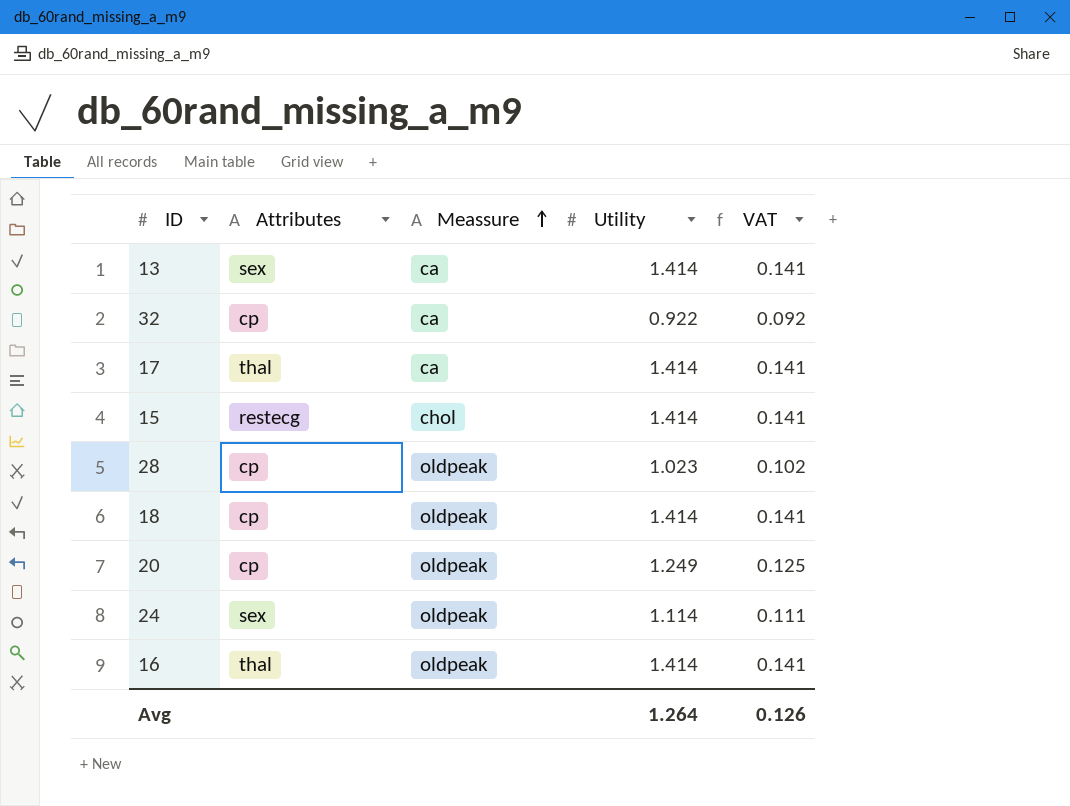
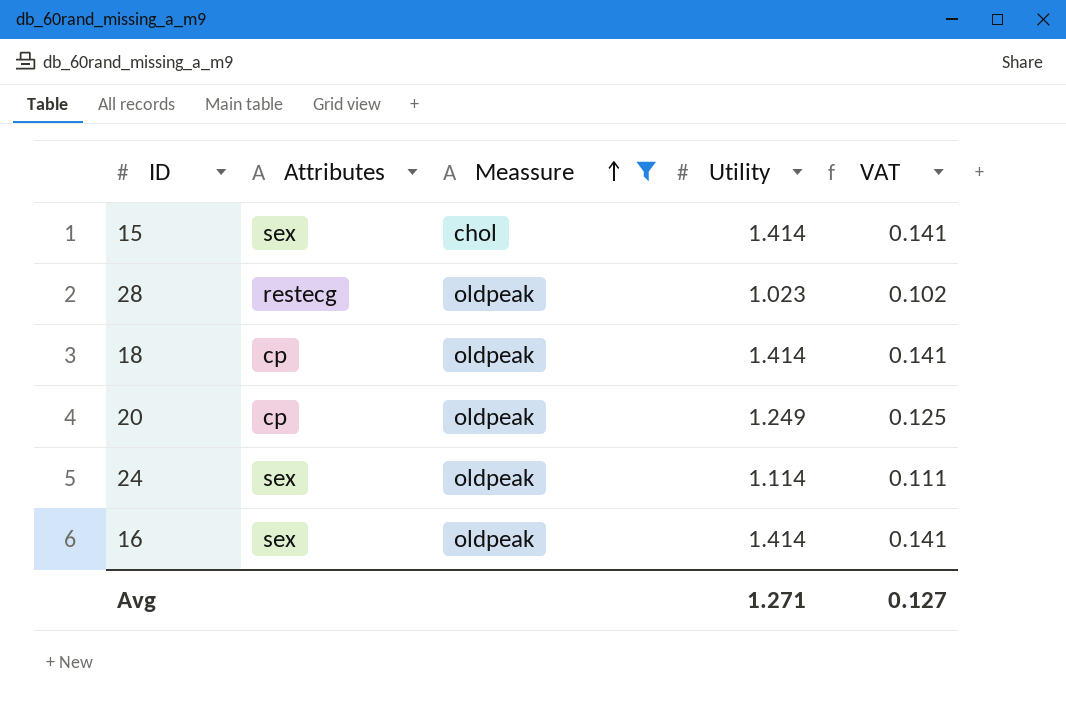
filter: none -> Meassure != ca
15 | Attributes: restecg -> sex
28 | Attributes: cp -> restecg
16 | Attributes: thal -> sex
Avg | Utility: 1.264 -> 1.271
Avg | VAT: 0.126 -> 0.127

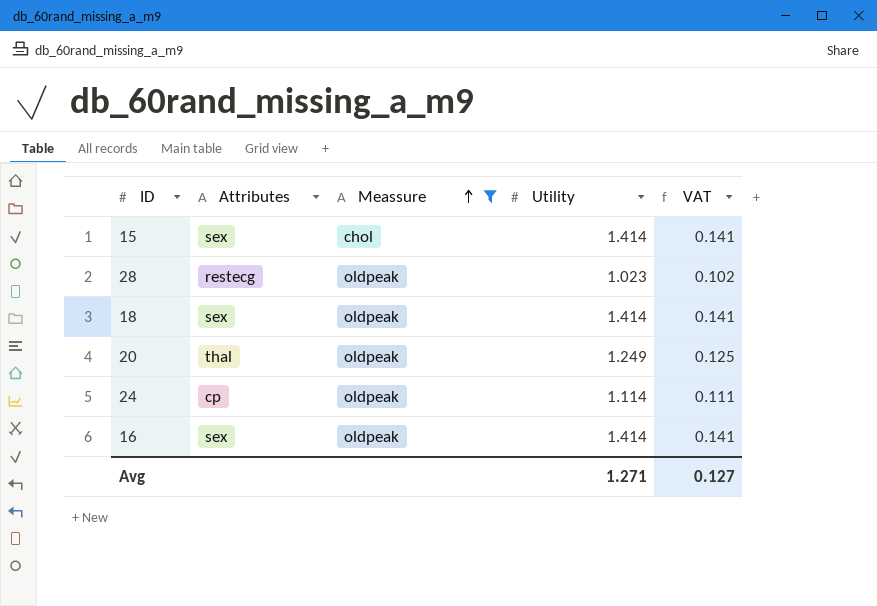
18 | Attributes: cp -> sex
20 | Attributes: cp -> thal
24 | Attributes: sex -> cp

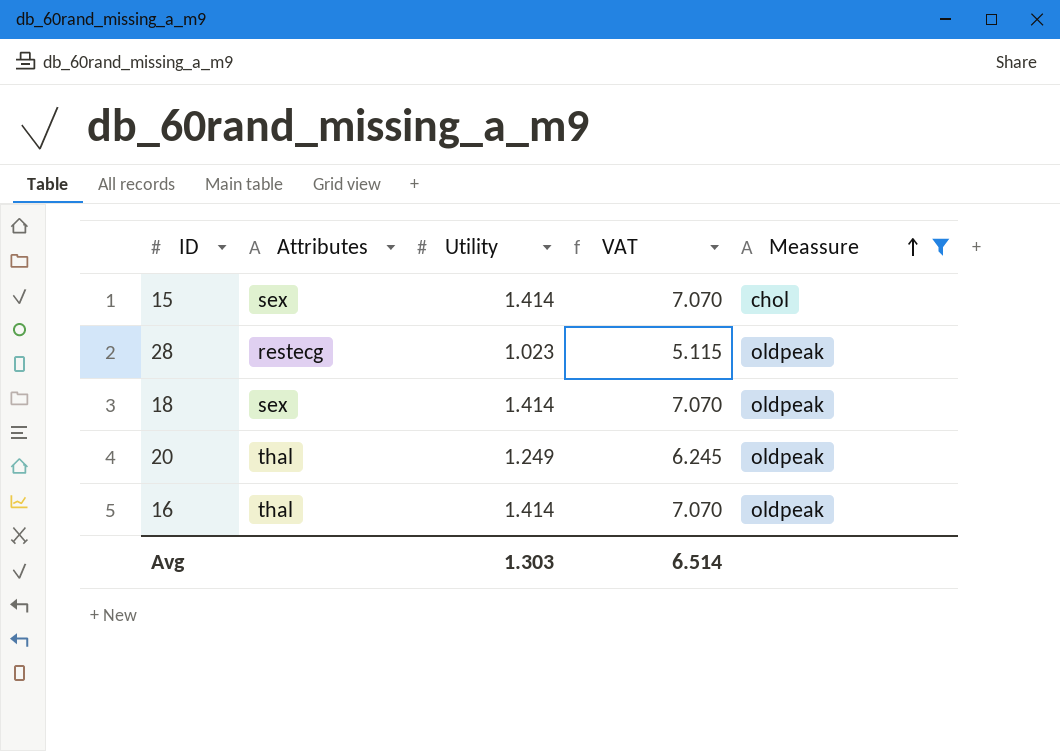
column VAT | formula: [Utility] * 0.1 -> [Utility] * 5
column Meassure | position: 3 -> 5
row 24: cp | oldpeak | 1.114 | 0.111 -> none
16 | Attributes: sex -> thal
Avg | Utility: 1.271 -> 1.303
Avg | VAT: 0.127 -> 6.514

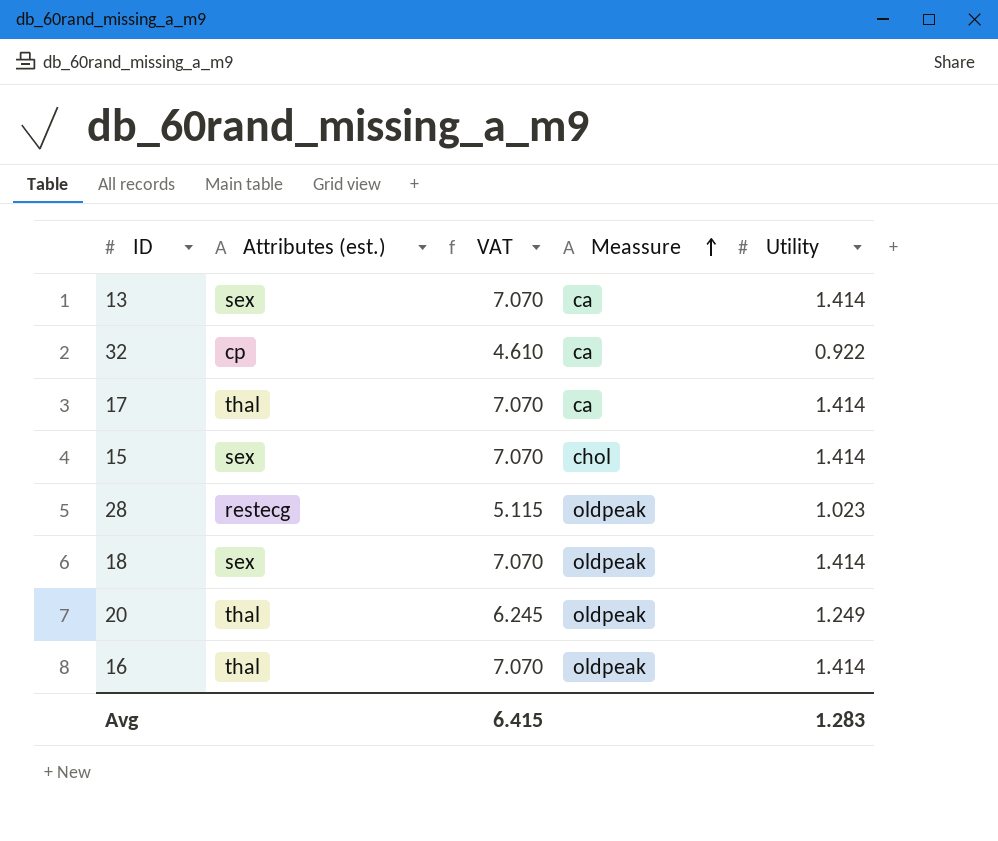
filter: Meassure != ca -> none
column name: Attributes -> Attributes (est.)
column Utility | position: 3 -> 5
Avg | VAT: 6.514 -> 6.415
Avg | Utility: 1.303 -> 1.283

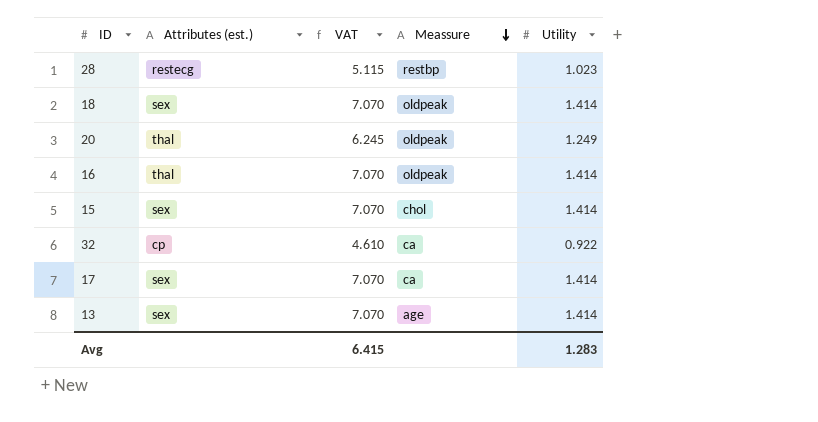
row order: Meassure ascending -> Meassure descending
28 | Meassure: oldpeak -> restbp
17 | Attributes (est.): thal -> sex
13 | Meassure: ca -> age

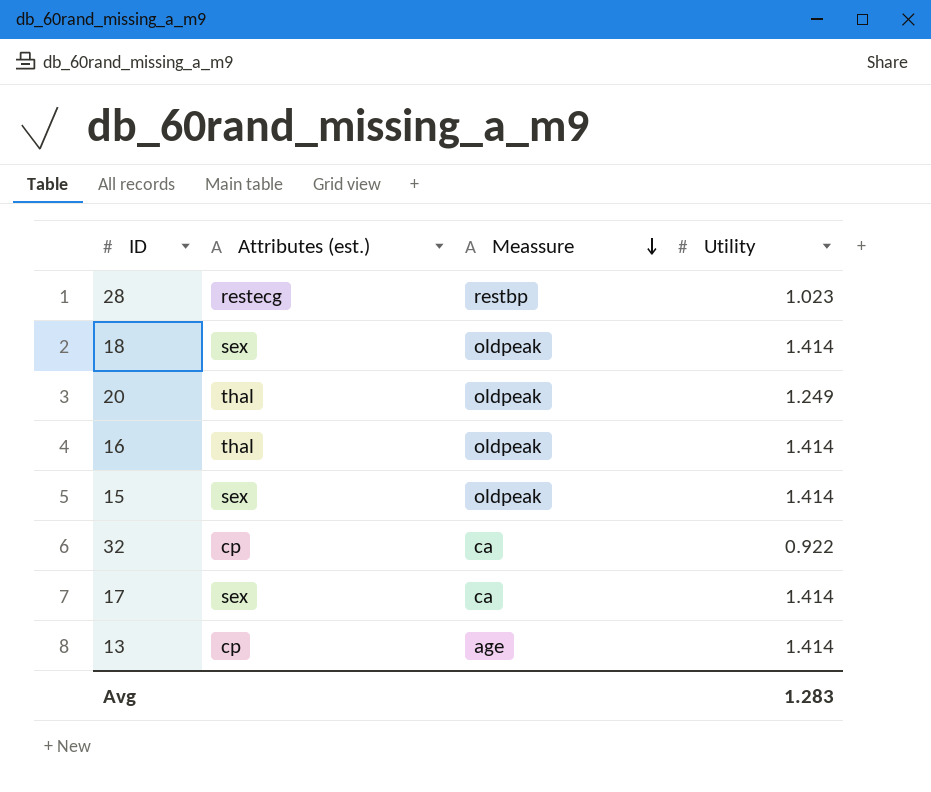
column VAT | formula: [Utility] * 5 -> none
15 | Meassure: chol -> oldpeak
13 | Attributes (est.): sex -> cp

